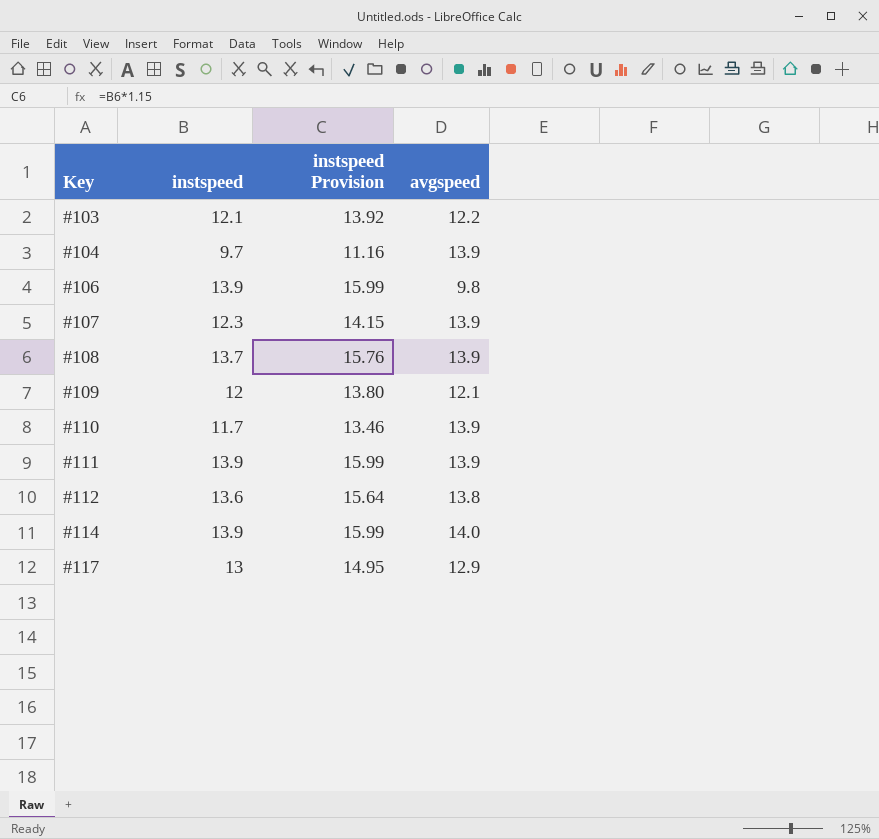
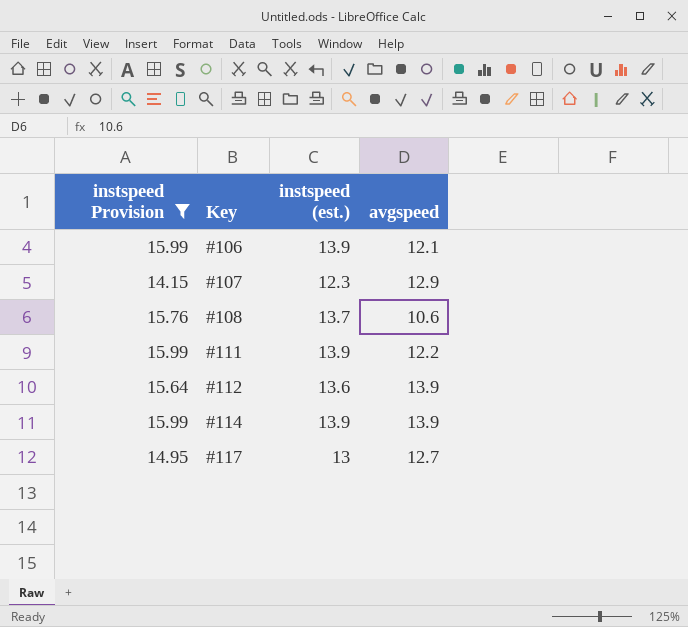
filter: none -> instspeed Provision >= 14.15
column instspeed Provision | position: 3 -> 1
column name: instspeed -> instspeed (est.)
#106 | avgspeed: 9.8 -> 12.1
#107 | avgspeed: 13.9 -> 12.9
#108 | avgspeed: 13.9 -> 10.6
#111 | avgspeed: 13.9 -> 12.2
#112 | avgspeed: 13.8 -> 13.9
#114 | avgspeed: 14.0 -> 13.9
#117 | avgspeed: 12.9 -> 12.7

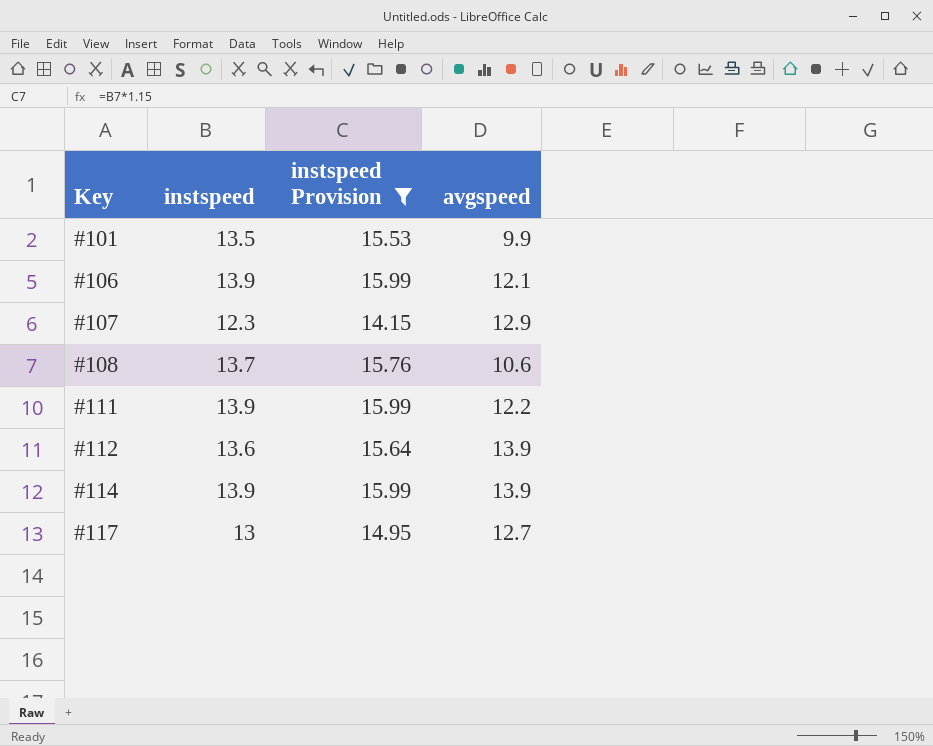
column name: instspeed (est.) -> instspeed
column instspeed Provision | position: 1 -> 3
row #101: none -> 13.5 | 15.53 | 9.9

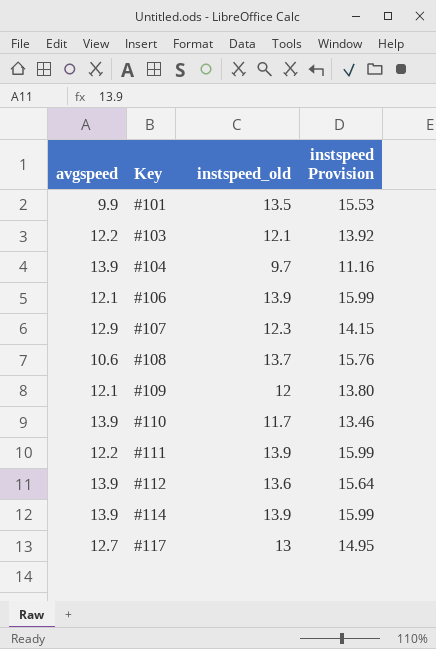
filter: instspeed Provision >= 14.15 -> none
column avgspeed | position: 4 -> 1
column name: instspeed -> instspeed_old

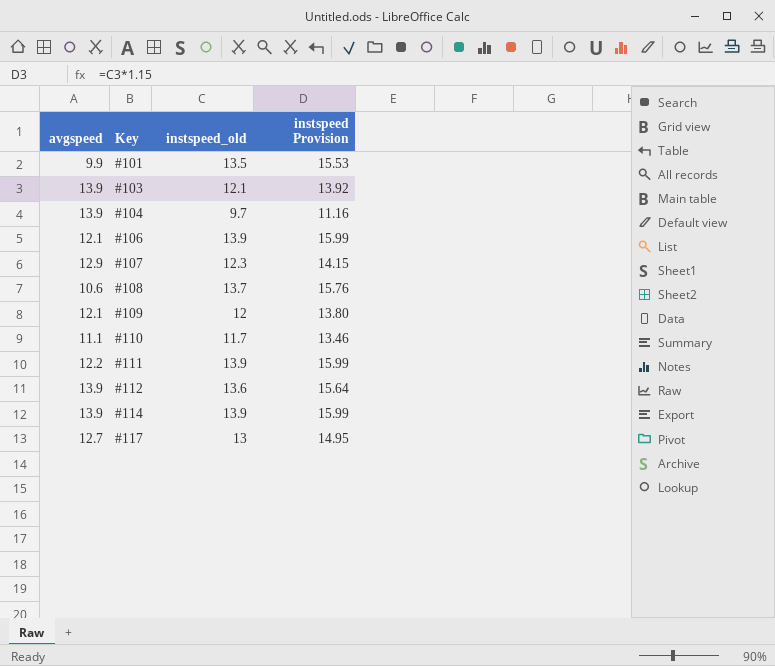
#103 | avgspeed: 12.2 -> 13.9
#110 | avgspeed: 13.9 -> 11.1

